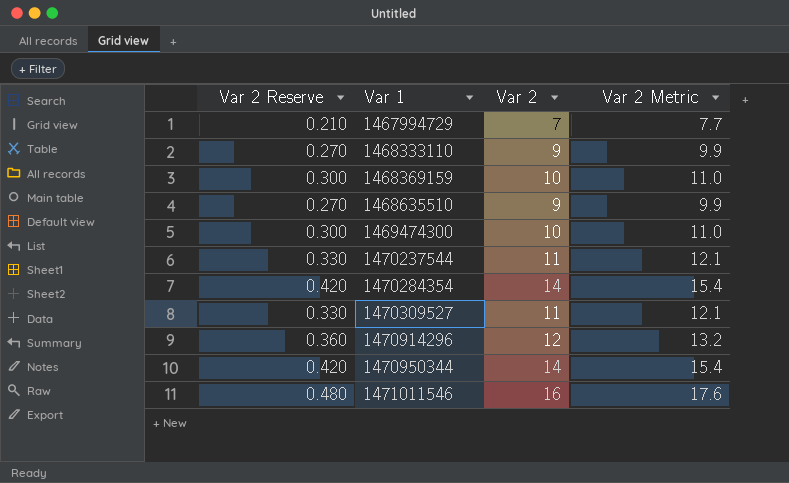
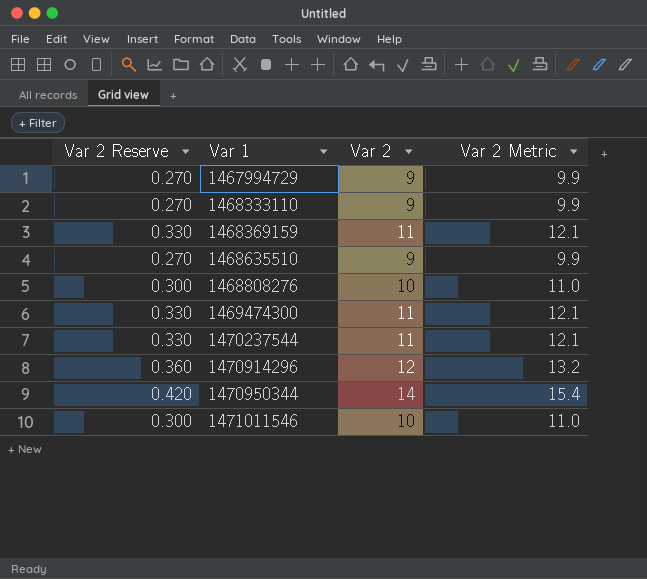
row 1470284354: 0.420 | 14 | 15.4 -> none
row 1470309527: 0.330 | 11 | 12.1 -> none
1467994729 | Var 2 Reserve: 0.210 -> 0.270
1467994729 | Var 2: 7 -> 9
1467994729 | Var 2 Metric: 7.7 -> 9.9
1468369159 | Var 2 Reserve: 0.300 -> 0.330
1468369159 | Var 2: 10 -> 11
1468369159 | Var 2 Metric: 11.0 -> 12.1
row 1468808276: none -> 0.300 | 10 | 11.0
1469474300 | Var 2 Reserve: 0.300 -> 0.330
1469474300 | Var 2: 10 -> 11
1469474300 | Var 2 Metric: 11.0 -> 12.1
1471011546 | Var 2 Reserve: 0.480 -> 0.300
1471011546 | Var 2: 16 -> 10
1471011546 | Var 2 Metric: 17.6 -> 11.0

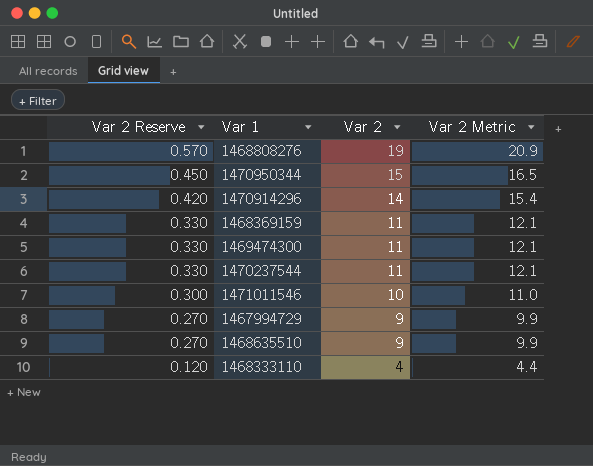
row order: Var 1 ascending -> Var 2 Reserve descending
1468808276 | Var 2 Reserve: 0.300 -> 0.570
1468808276 | Var 2: 10 -> 19
1468808276 | Var 2 Metric: 11.0 -> 20.9
1470950344 | Var 2 Reserve: 0.420 -> 0.450
1470950344 | Var 2: 14 -> 15
1470950344 | Var 2 Metric: 15.4 -> 16.5
1470914296 | Var 2 Reserve: 0.360 -> 0.420
1470914296 | Var 2: 12 -> 14
1470914296 | Var 2 Metric: 13.2 -> 15.4
1468333110 | Var 2 Reserve: 0.270 -> 0.120
1468333110 | Var 2: 9 -> 4
1468333110 | Var 2 Metric: 9.9 -> 4.4

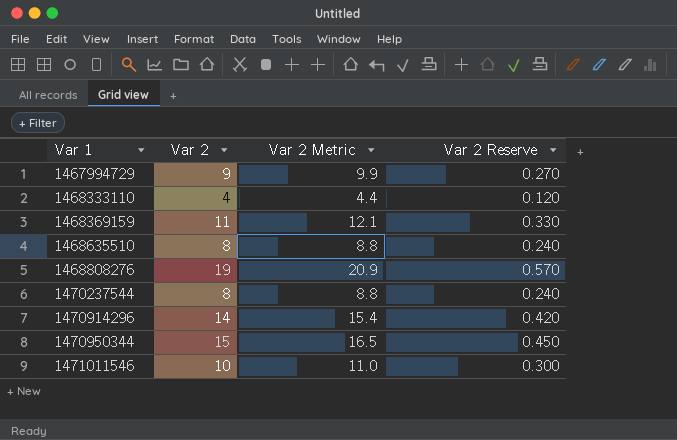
row order: Var 2 Reserve descending -> Var 1 ascending
column Var 2 Reserve | position: 1 -> 4
row 1469474300: 0.330 | 11 | 12.1 -> none
1468635510 | Var 2: 9 -> 8
1468635510 | Var 2 Metric: 9.9 -> 8.8
1468635510 | Var 2 Reserve: 0.270 -> 0.240
1470237544 | Var 2: 11 -> 8
1470237544 | Var 2 Metric: 12.1 -> 8.8
1470237544 | Var 2 Reserve: 0.330 -> 0.240

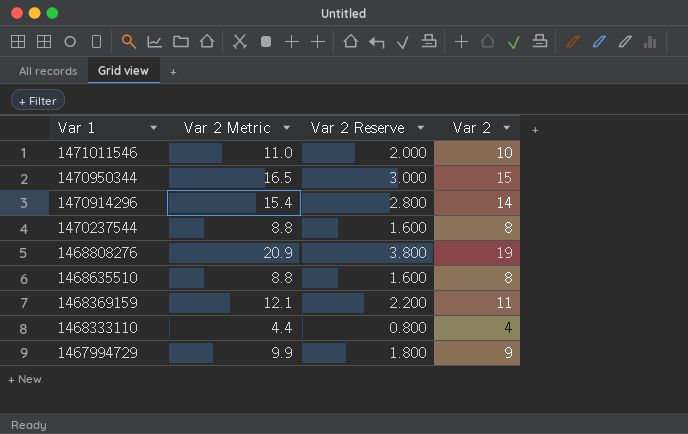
row order: Var 1 ascending -> Var 1 descending
column Var 2 Reserve | formula: [Var 2] * 0.03 -> [Var 2] * 0.2
column Var 2 | position: 2 -> 4

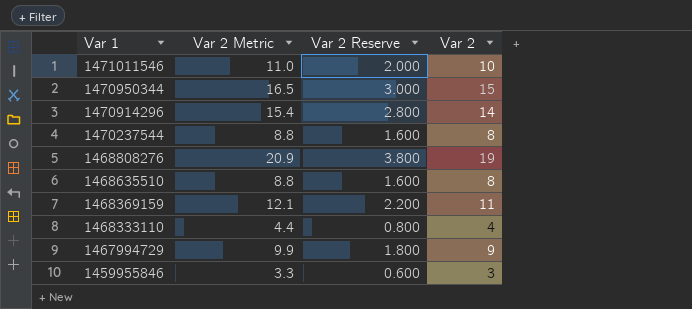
row 1459955846: none -> 3.3 | 0.600 | 3

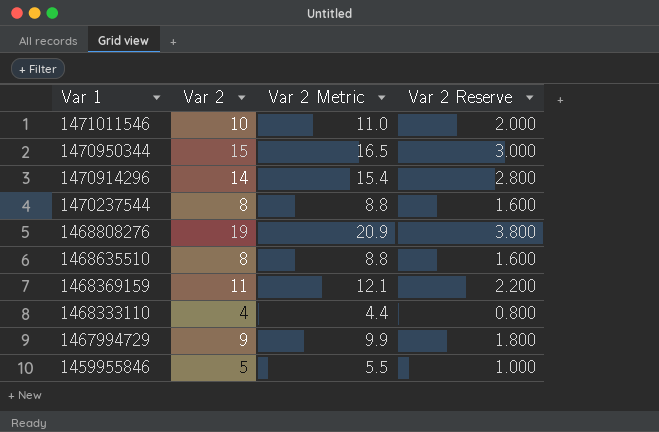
column Var 2 | position: 4 -> 2
1459955846 | Var 2: 3 -> 5
1459955846 | Var 2 Metric: 3.3 -> 5.5
1459955846 | Var 2 Reserve: 0.600 -> 1.000

